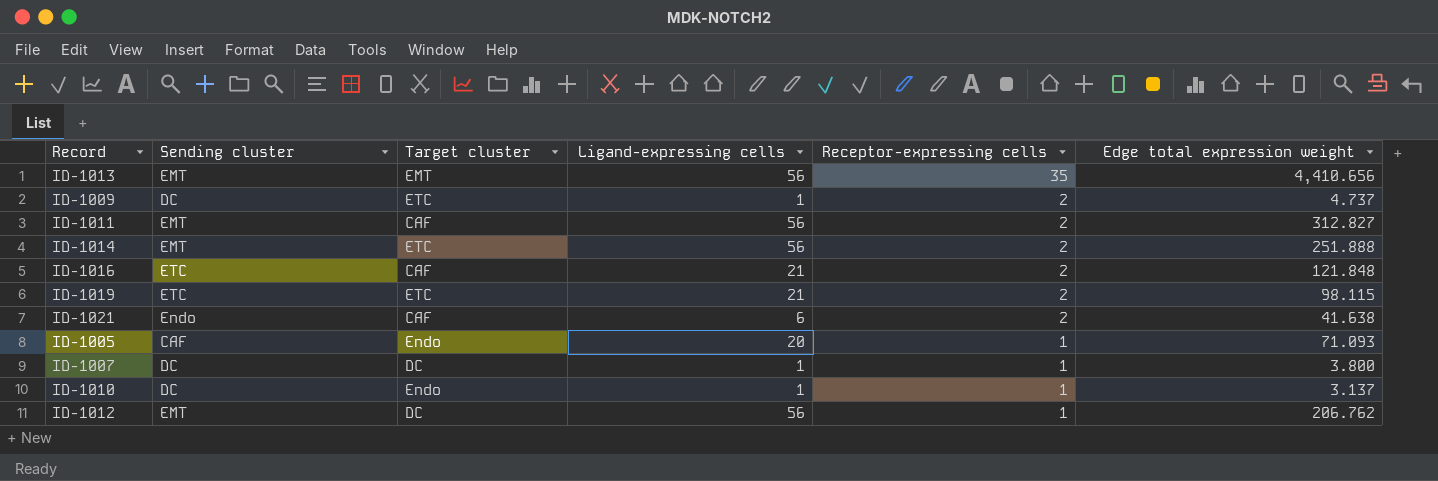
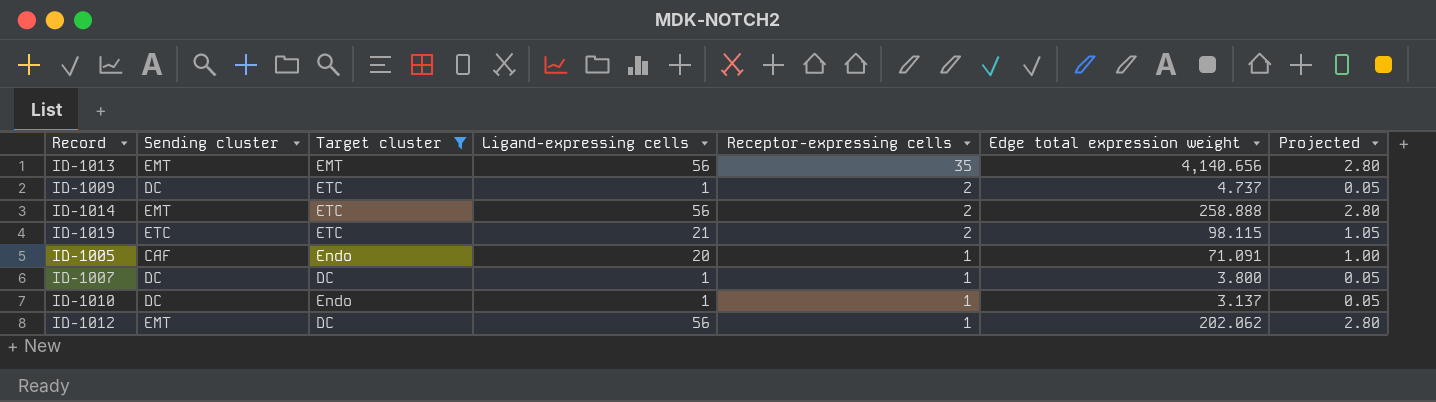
filter: none -> Target cluster != CAF
column Projected | formula: none -> [Ligand-expressing cells] * 0.05
ID-1013 | Edge total expression weight: 4,410.656 -> 4,140.656
ID-1014 | Edge total expression weight: 251.888 -> 258.888
ID-1005 | Edge total expression weight: 71.093 -> 71.091
ID-1012 | Edge total expression weight: 206.762 -> 202.062

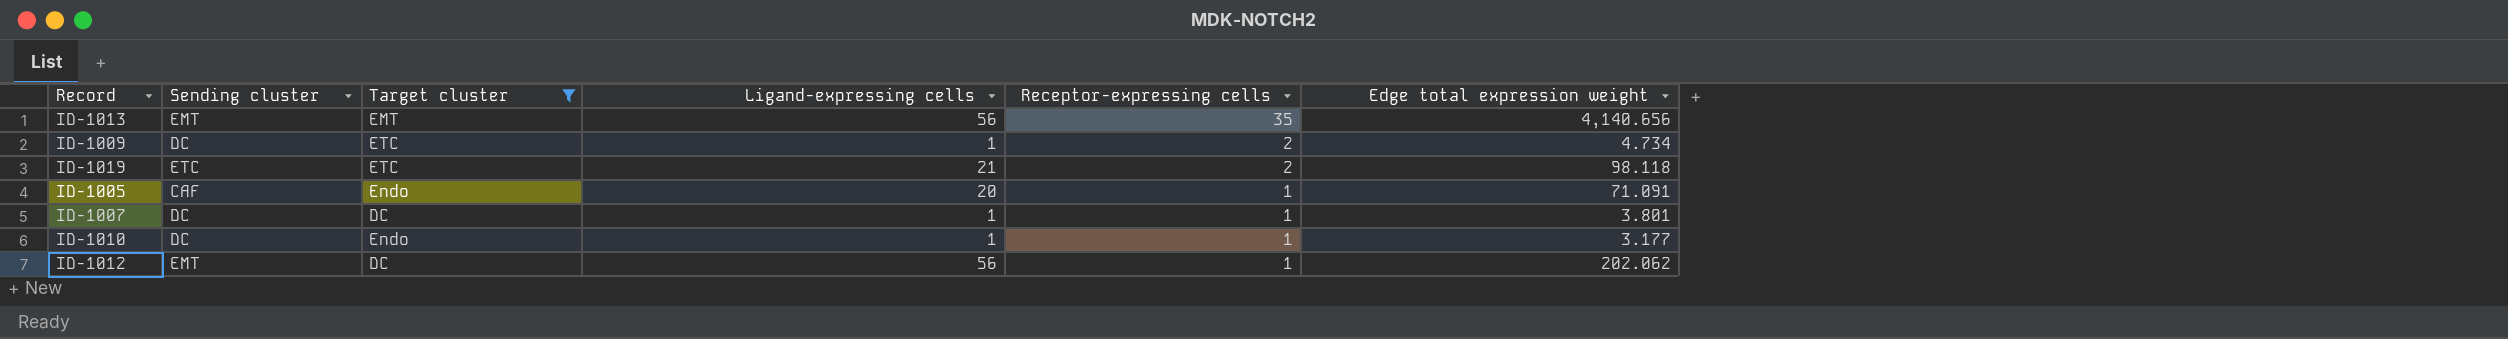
column Projected | formula: [Ligand-expressing cells] * 0.05 -> none
row ID-1014: EMT | ETC | 56 | 2 | 258.888 | 2.80 -> none
ID-1009 | Edge total expression weight: 4.737 -> 4.734
ID-1019 | Edge total expression weight: 98.115 -> 98.118
ID-1007 | Edge total expression weight: 3.800 -> 3.801
ID-1010 | Edge total expression weight: 3.137 -> 3.177

